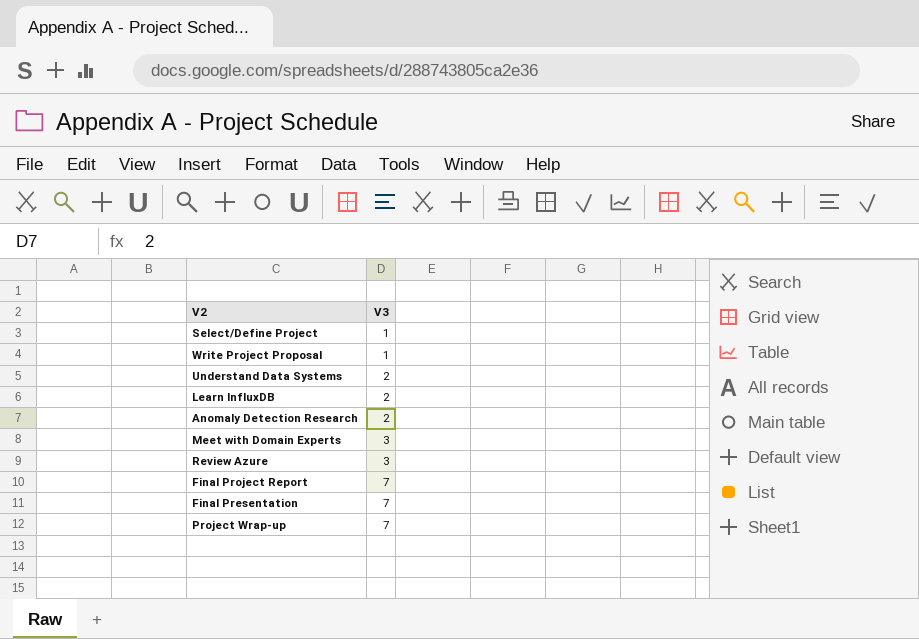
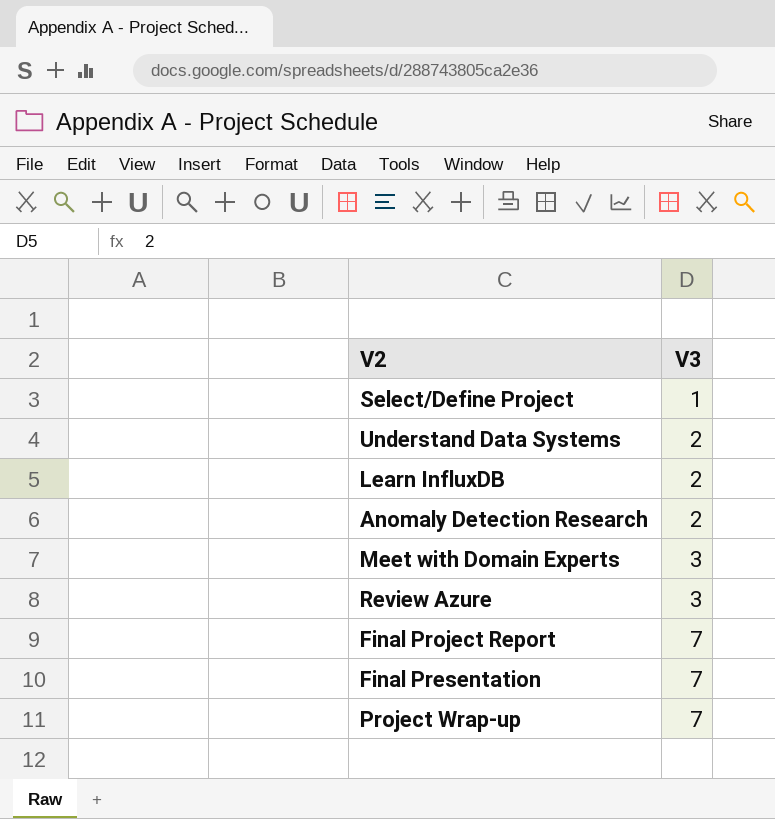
row Write Project Proposal: 1 -> none

